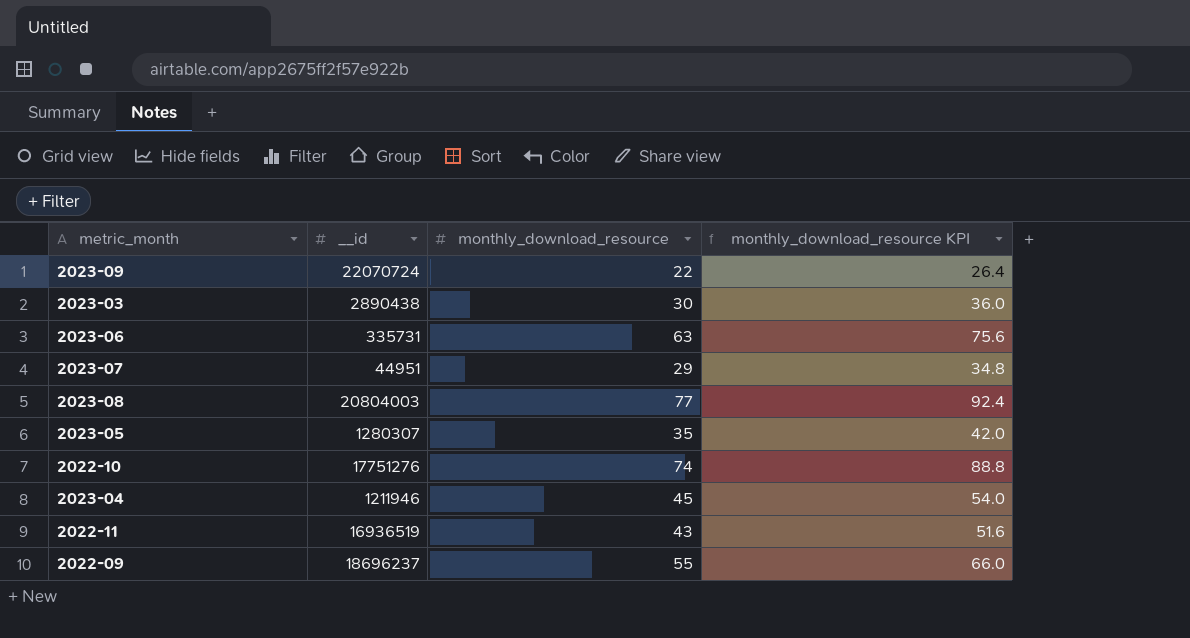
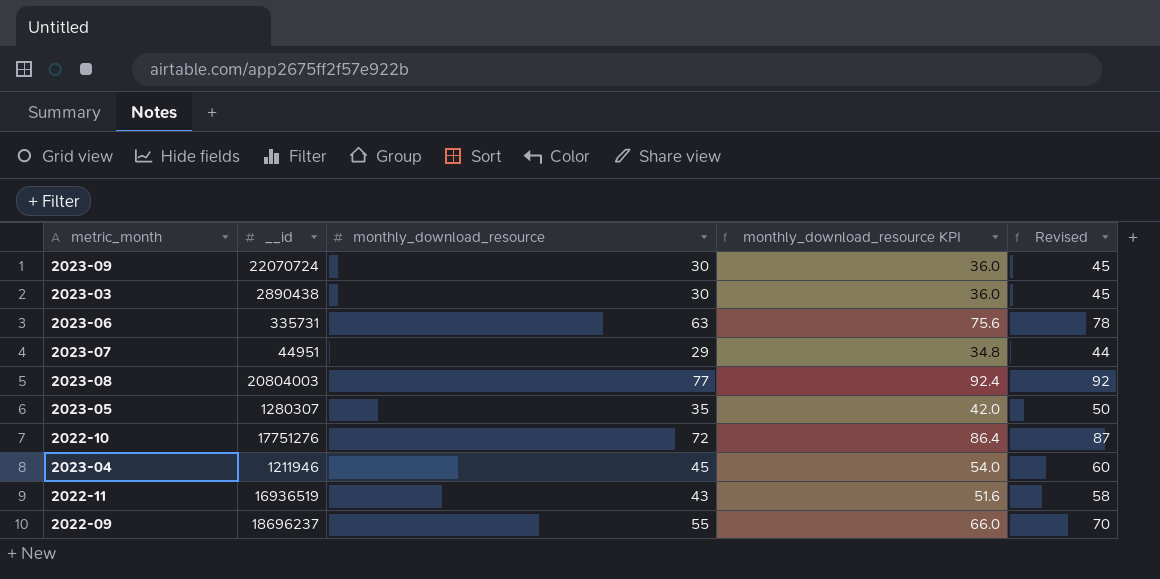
column Revised | formula: none -> [monthly_download_resource] + 15
2023-09 | monthly_download_resource: 22 -> 30
2023-09 | monthly_download_resource KPI: 26.4 -> 36.0
2022-10 | monthly_download_resource: 74 -> 72
2022-10 | monthly_download_resource KPI: 88.8 -> 86.4

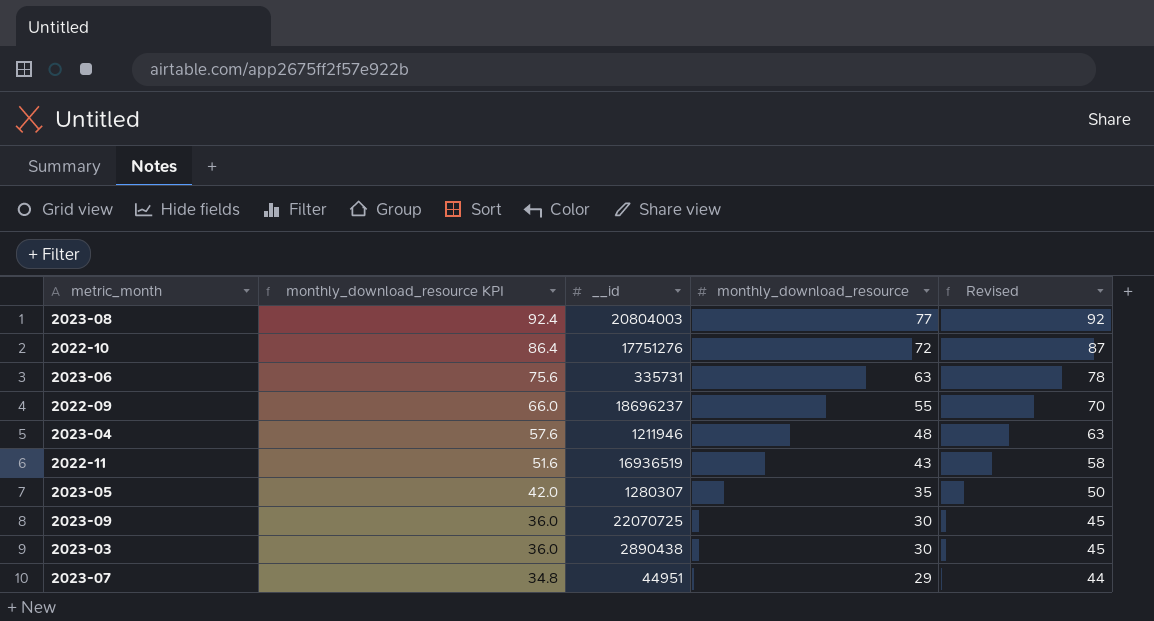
row order: none -> monthly_download_resource KPI descending
column monthly_download_resource KPI | position: 4 -> 2
2023-04 | monthly_download_resource KPI: 54.0 -> 57.6
2023-04 | monthly_download_resource: 45 -> 48
2023-04 | Revised: 60 -> 63
2023-09 | __id: 22070724 -> 22070725

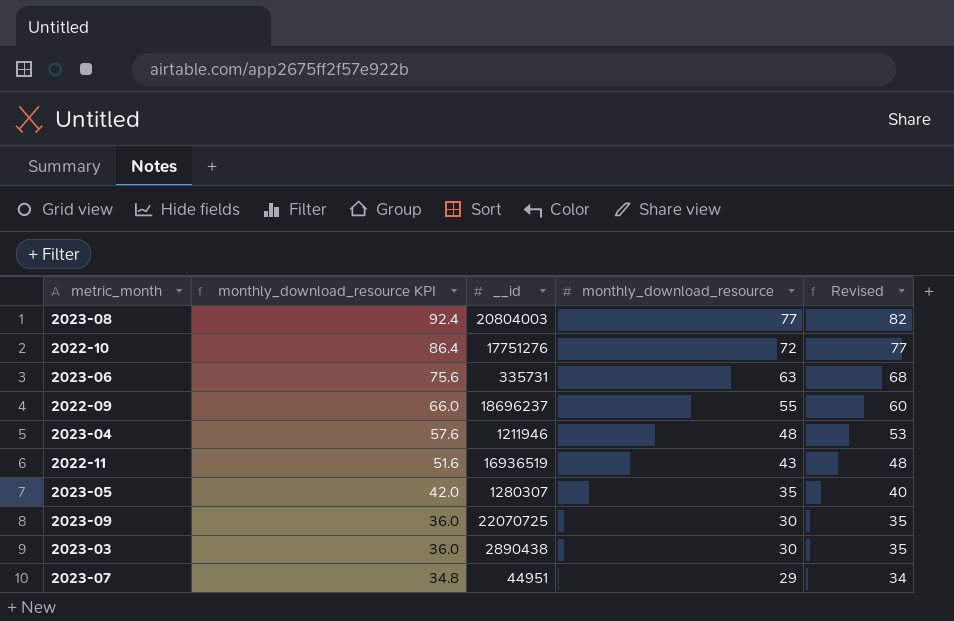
column Revised | formula: [monthly_download_resource] + 15 -> [monthly_download_resource] + 5

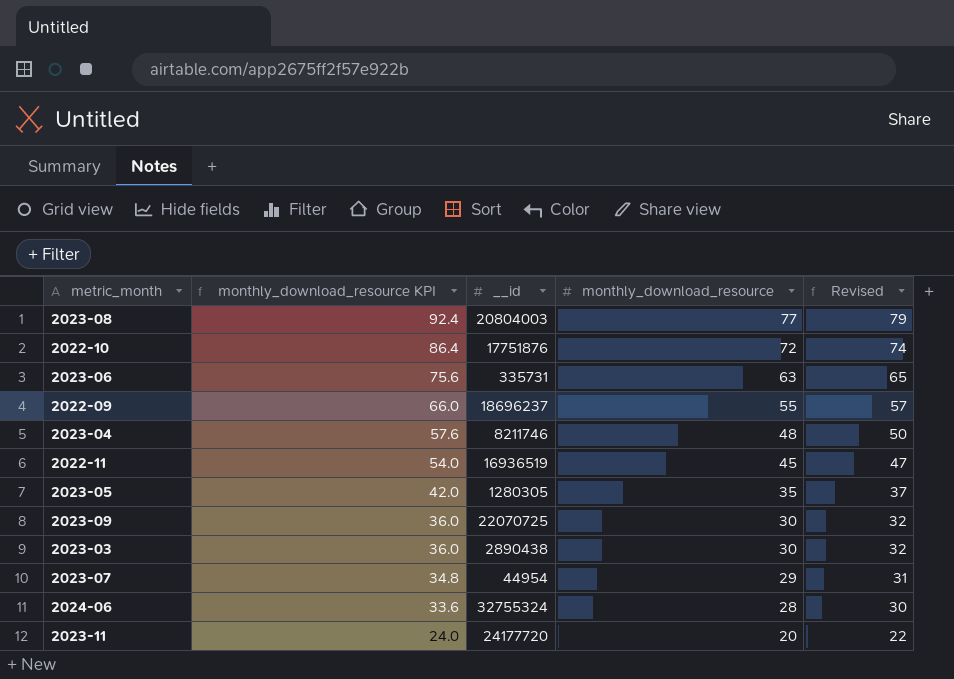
column Revised | formula: [monthly_download_resource] + 5 -> [monthly_download_resource] + 2
2022-10 | __id: 17751276 -> 17751876
2023-04 | __id: 1211946 -> 8211746
2022-11 | monthly_download_resource KPI: 51.6 -> 54.0
2022-11 | monthly_download_resource: 43 -> 45
2023-05 | __id: 1280307 -> 1280305
2023-07 | __id: 44951 -> 44954
row 2024-06: none -> 33.6 | 32755324 | 28 | 30
row 2023-11: none -> 24.0 | 24177720 | 20 | 22

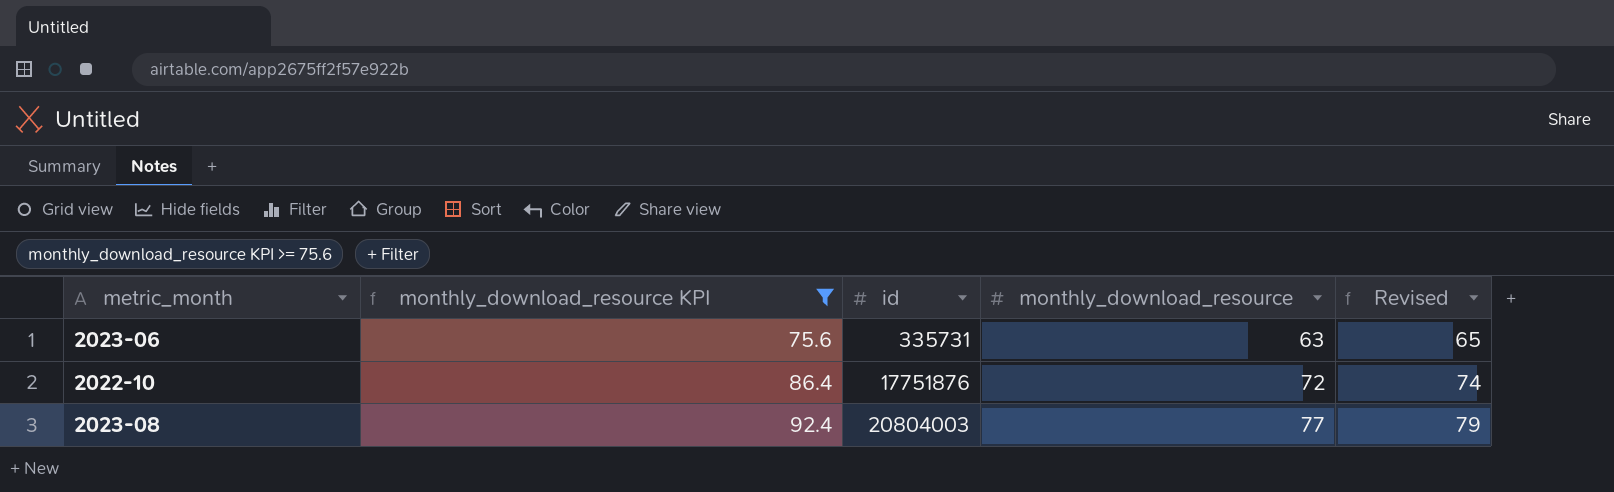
filter: none -> monthly_download_resource KPI >= 75.6
row order: monthly_download_resource KPI descending -> monthly_download_resource KPI ascending
column name: __id -> id

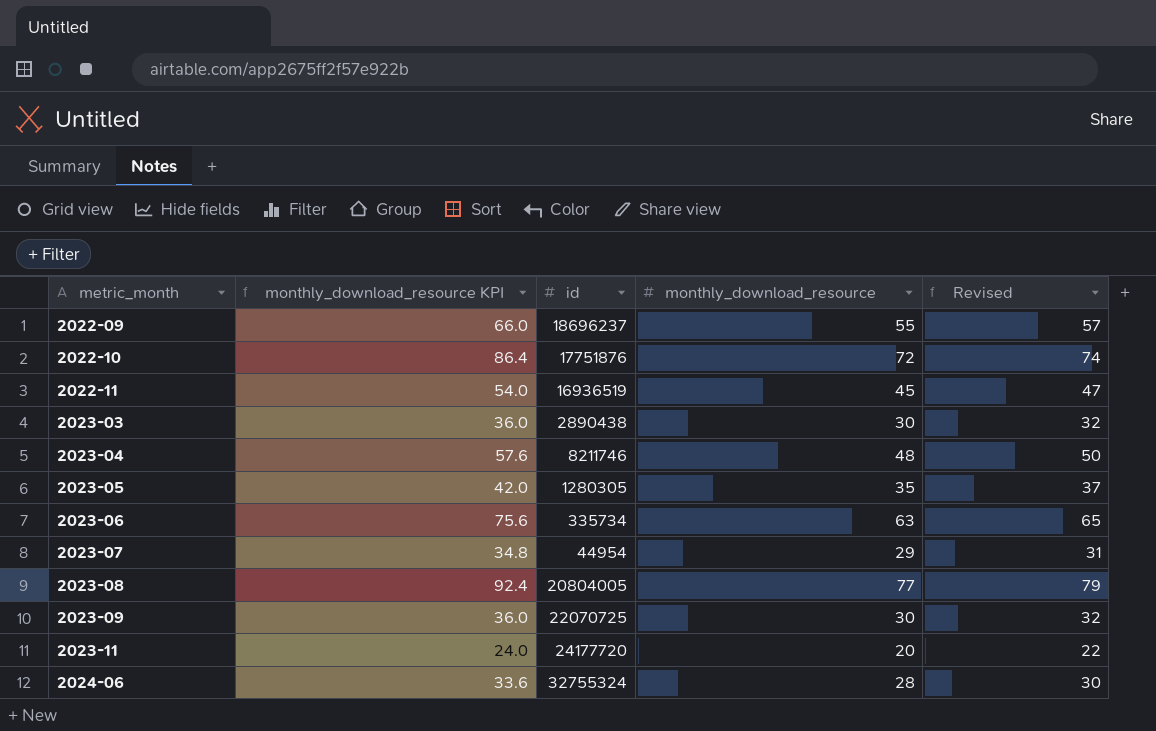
filter: monthly_download_resource KPI >= 75.6 -> none
row order: monthly_download_resource KPI ascending -> metric_month ascending
2023-06 | id: 335731 -> 335734
2023-08 | id: 20804003 -> 20804005

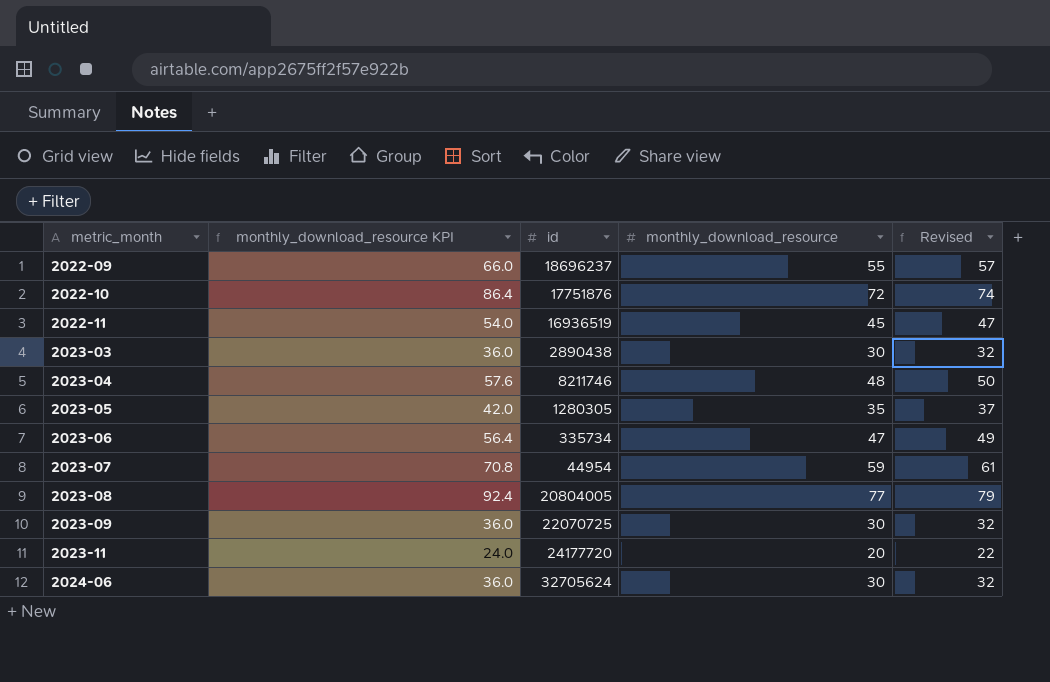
2023-06 | monthly_download_resource KPI: 75.6 -> 56.4
2023-06 | monthly_download_resource: 63 -> 47
2023-06 | Revised: 65 -> 49
2023-07 | monthly_download_resource KPI: 34.8 -> 70.8
2023-07 | monthly_download_resource: 29 -> 59
2023-07 | Revised: 31 -> 61
2024-06 | monthly_download_resource KPI: 33.6 -> 36.0
2024-06 | id: 32755324 -> 32705624
2024-06 | monthly_download_resource: 28 -> 30
2024-06 | Revised: 30 -> 32

